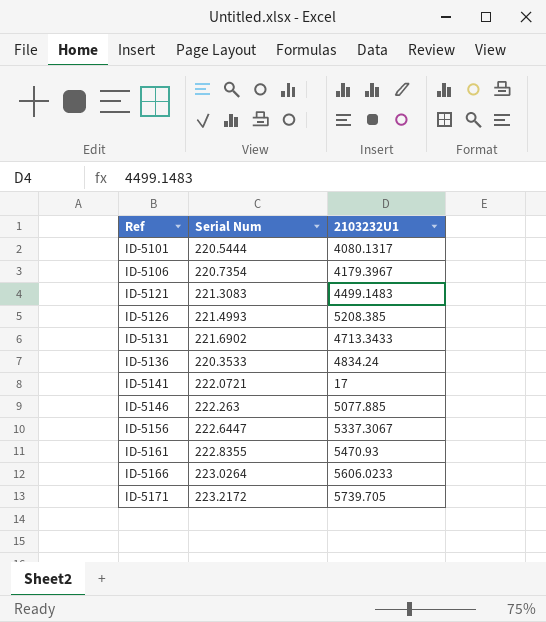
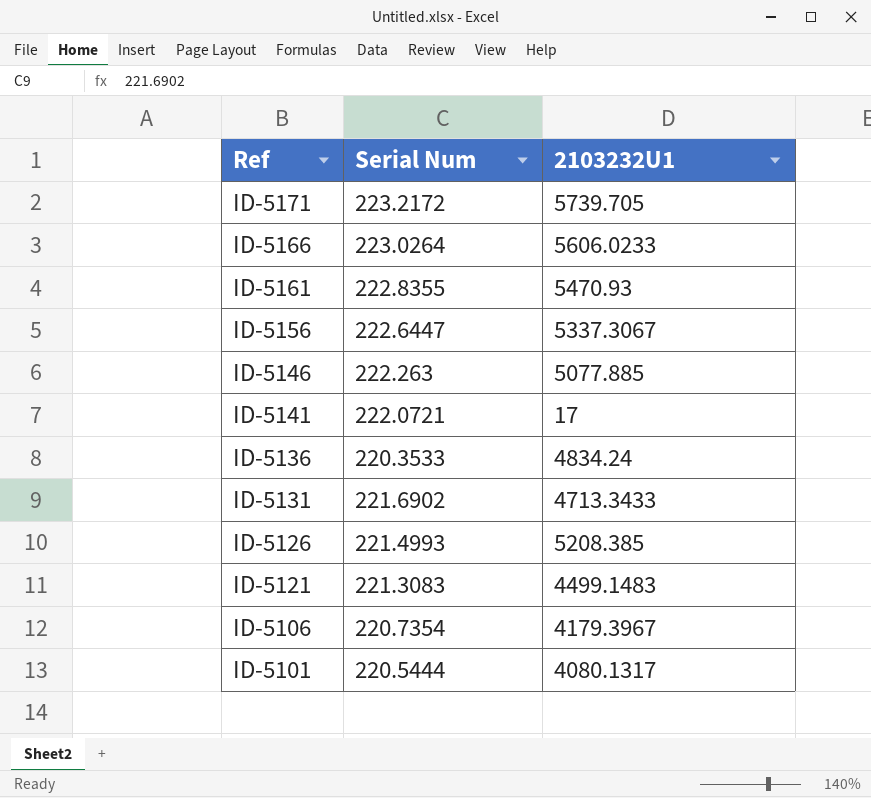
row order: Ref ascending -> Ref descending

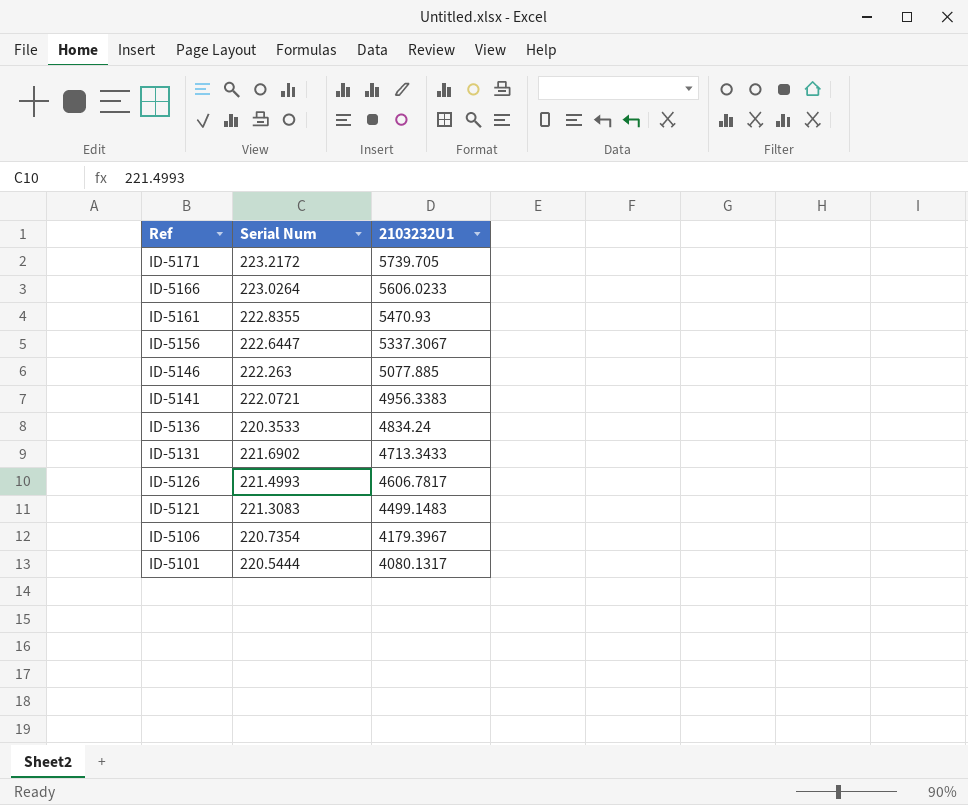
ID-5141 | 2103232U1: 17 -> 4956.3383
ID-5126 | 2103232U1: 5208.385 -> 4606.7817

